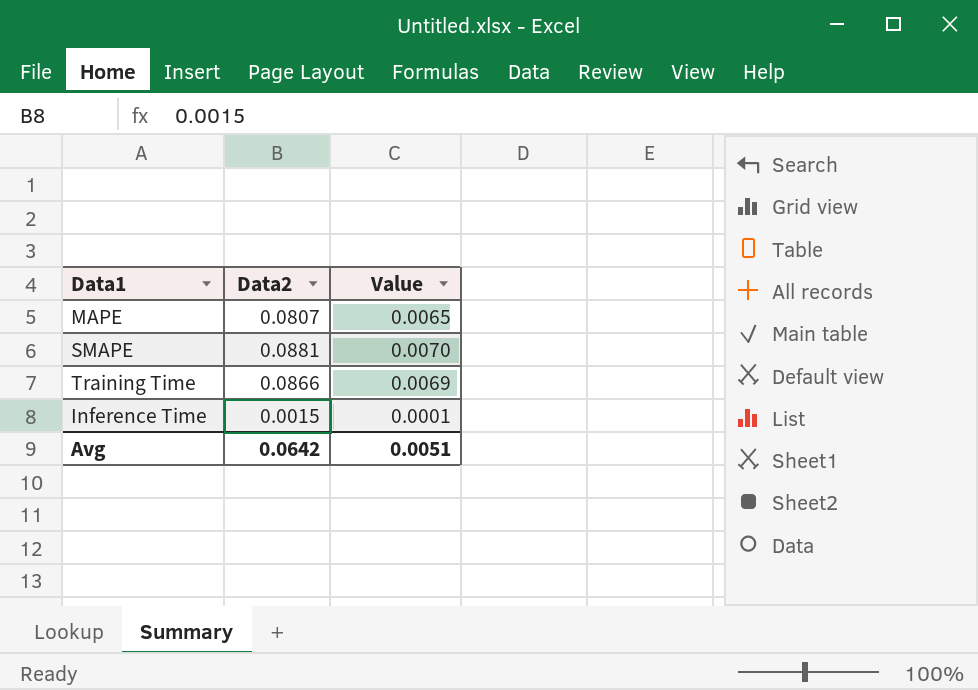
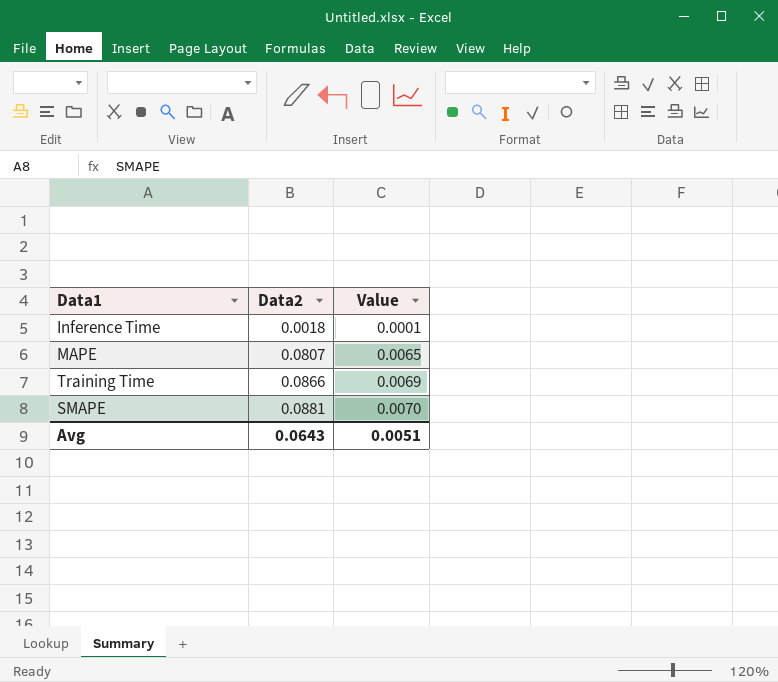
row order: none -> Data2 ascending
Inference Time | Data2: 0.0015 -> 0.0018
Avg | Data2: 0.0642 -> 0.0643

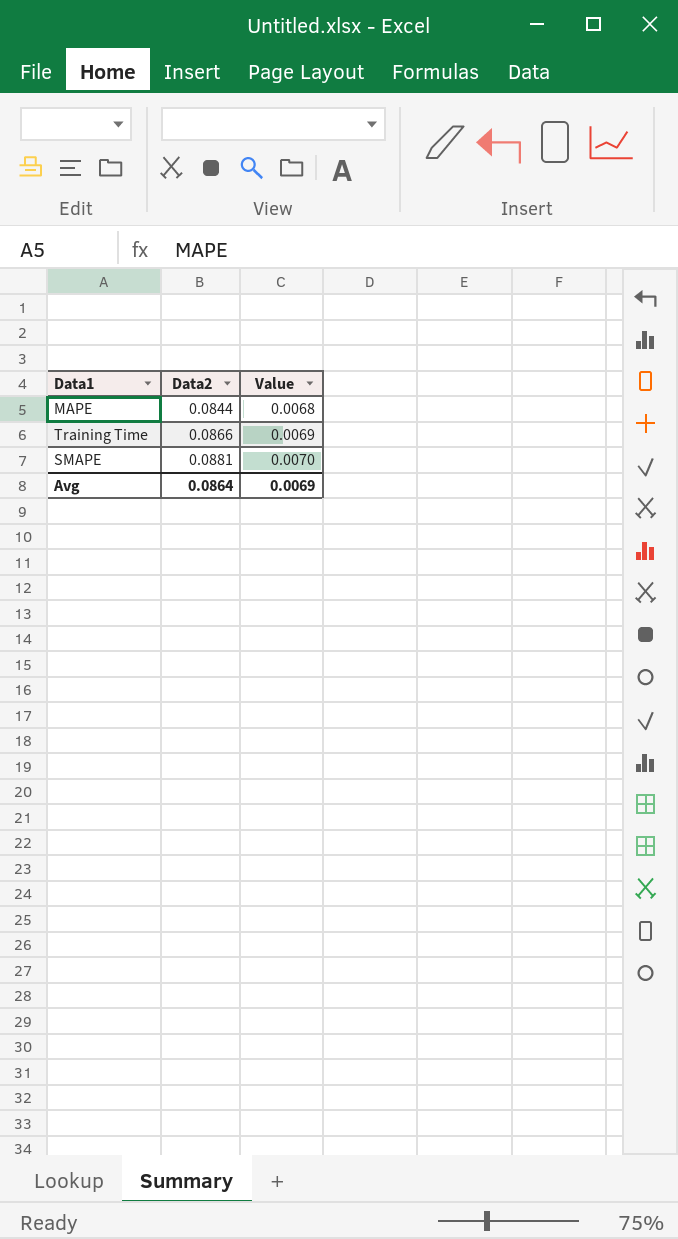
row Inference Time: 0.0018 | 0.0001 -> none
MAPE | Data2: 0.0807 -> 0.0844
MAPE | Value: 0.0065 -> 0.0068
Avg | Data2: 0.0643 -> 0.0864
Avg | Value: 0.0051 -> 0.0069

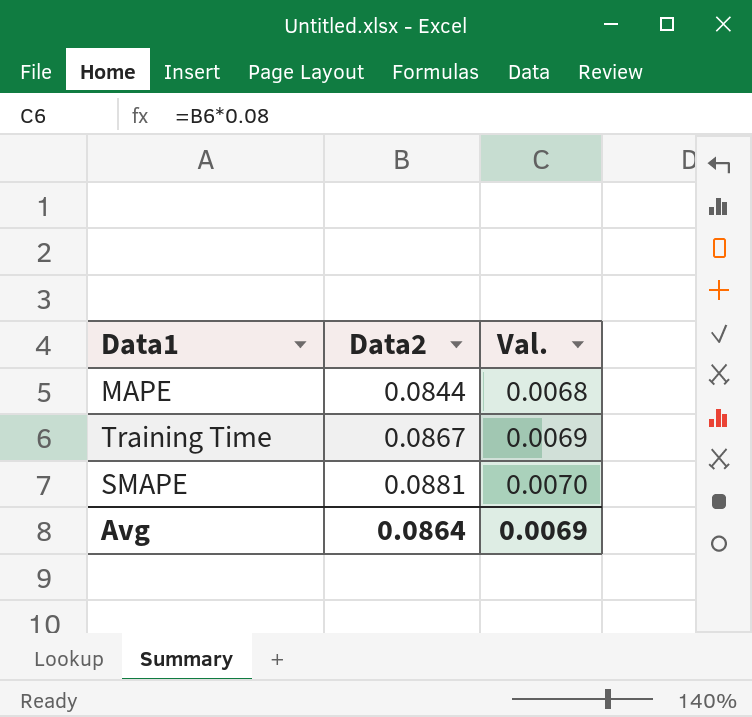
column name: Value -> Val.
Training Time | Data2: 0.0866 -> 0.0867

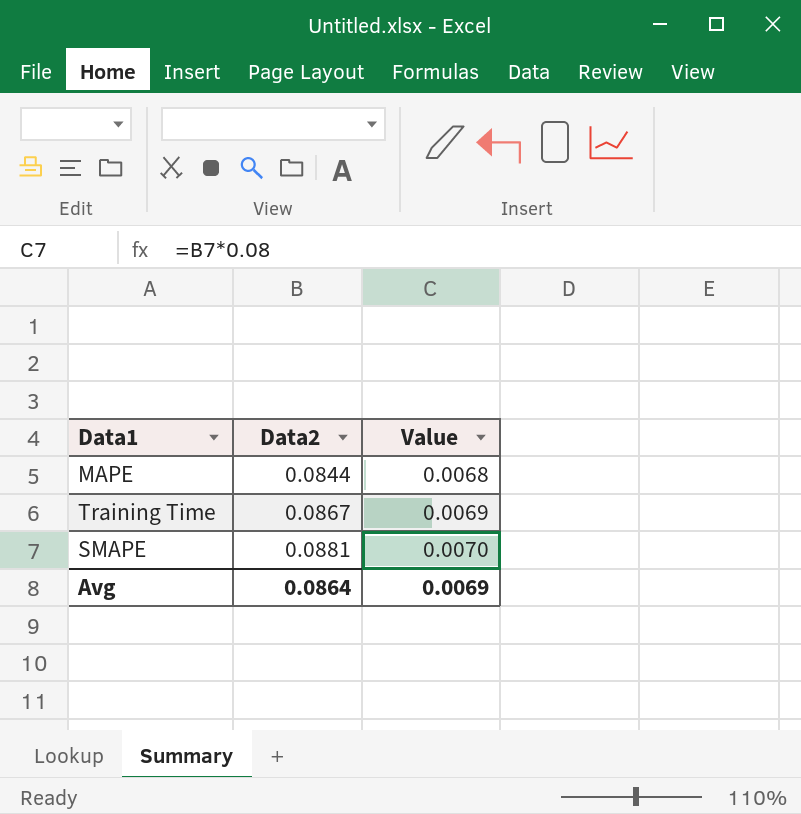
column name: Val. -> Value

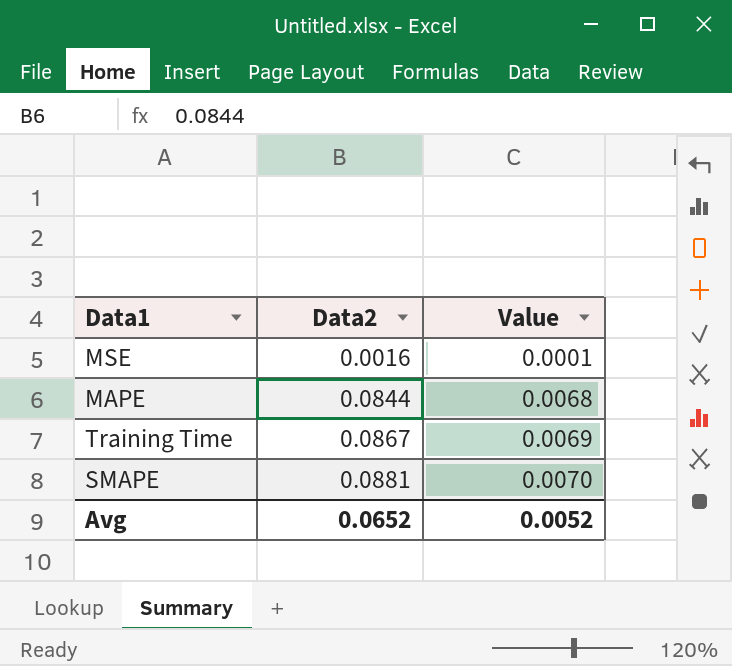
row MSE: none -> 0.0016 | 0.0001
Avg | Data2: 0.0864 -> 0.0652
Avg | Value: 0.0069 -> 0.0052

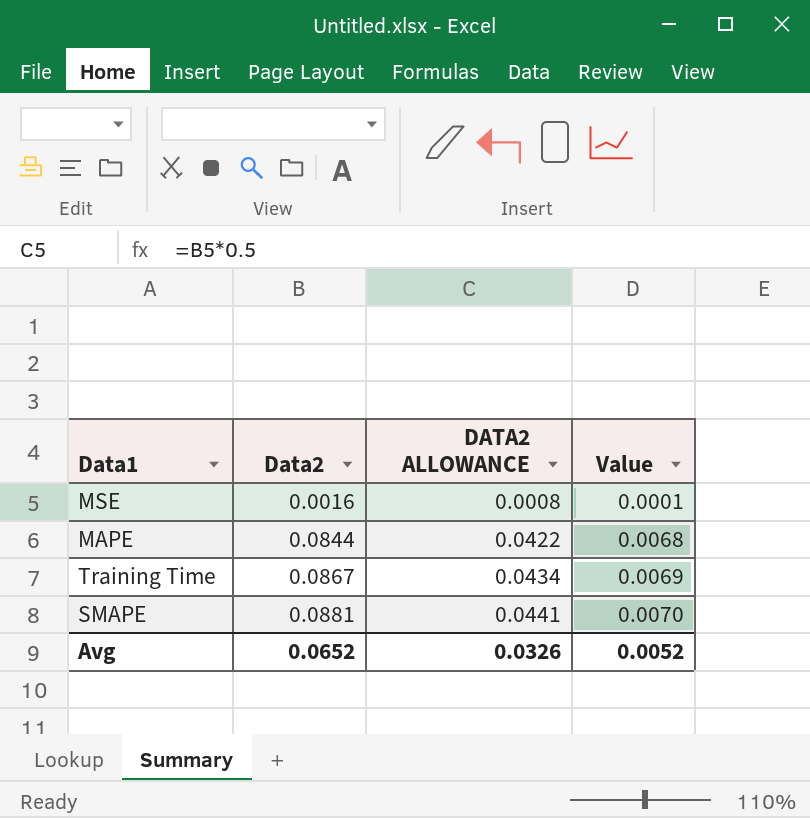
column DATA2 ALLOWANCE | formula: none -> [Data2] * 0.5

